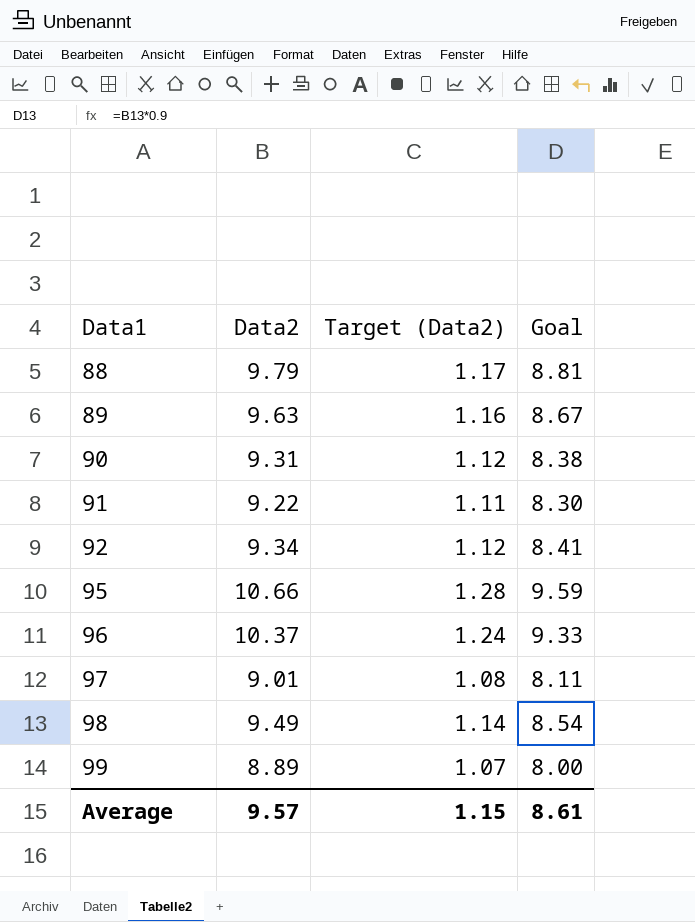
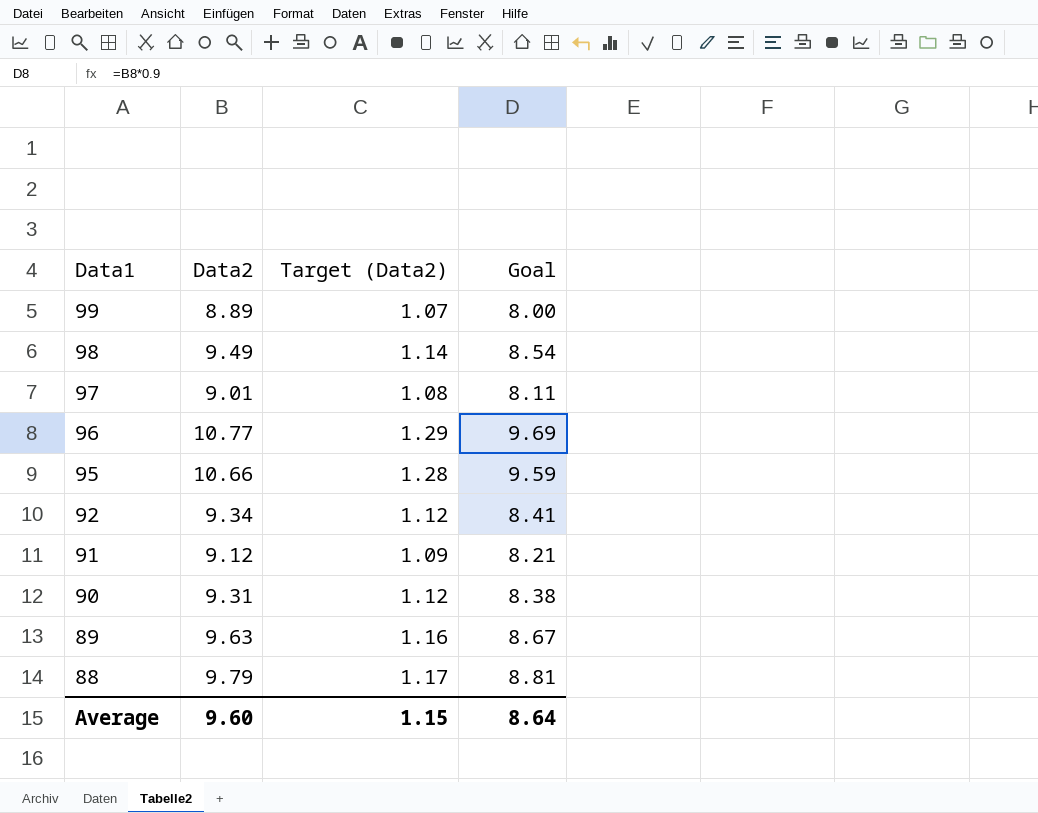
row order: Data1 ascending -> Data1 descending
96 | Data2: 10.37 -> 10.77
96 | Target (Data2): 1.24 -> 1.29
96 | Goal: 9.33 -> 9.69
91 | Data2: 9.22 -> 9.12
91 | Target (Data2): 1.11 -> 1.09
91 | Goal: 8.30 -> 8.21
Average | Data2: 9.57 -> 9.60
Average | Goal: 8.61 -> 8.64

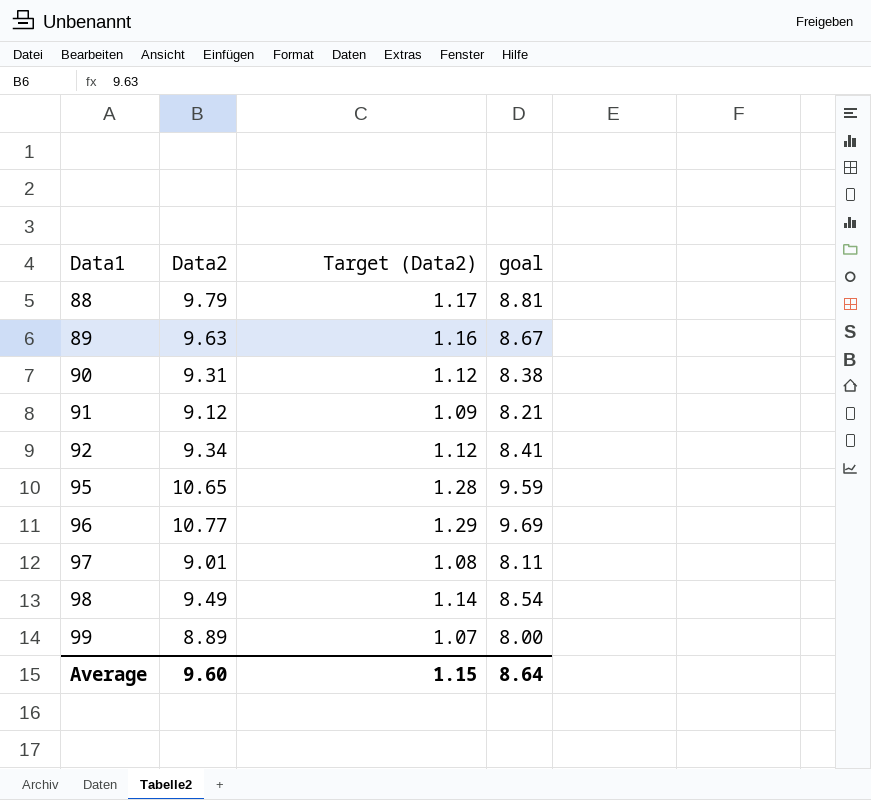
row order: Data1 descending -> Data1 ascending
column name: Goal -> goal
95 | Data2: 10.66 -> 10.65

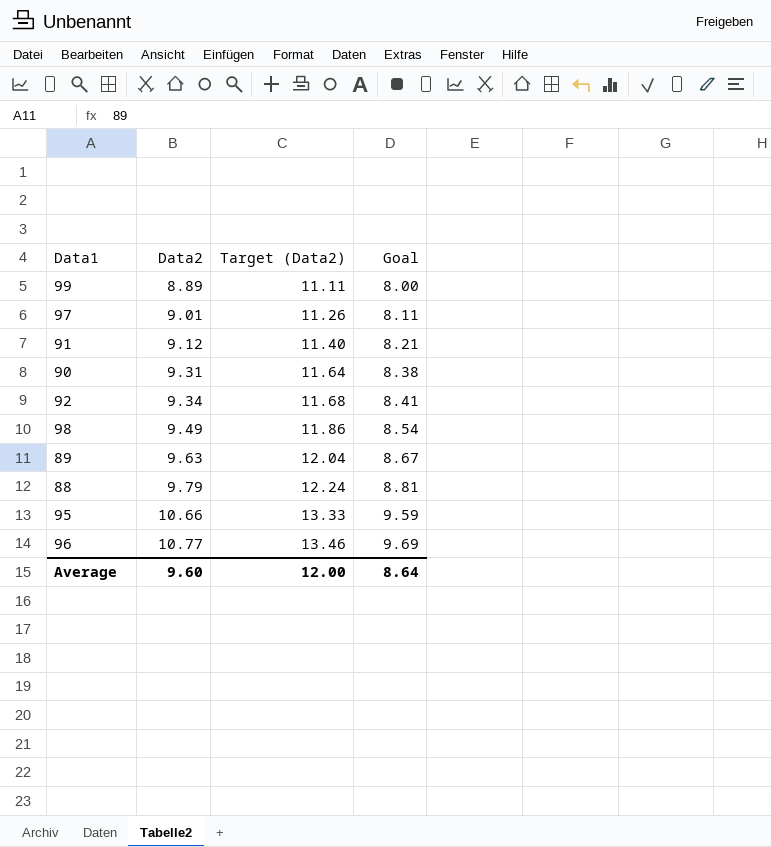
row order: Data1 ascending -> Data2 ascending
column Target (Data2) | formula: [Data2] * 0.12 -> [Data2] * 1.25
column name: goal -> Goal
95 | Data2: 10.65 -> 10.66
Average | Target (Data2): 1.15 -> 12.00

